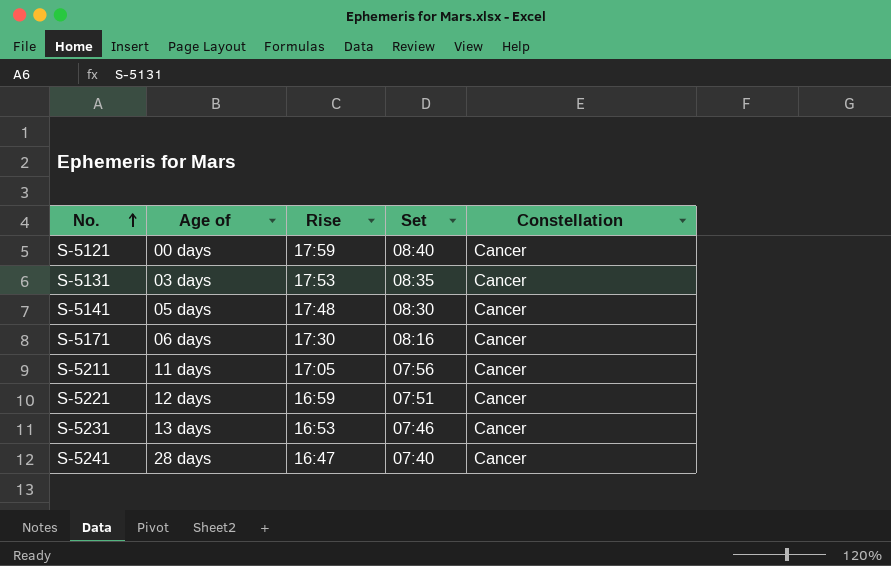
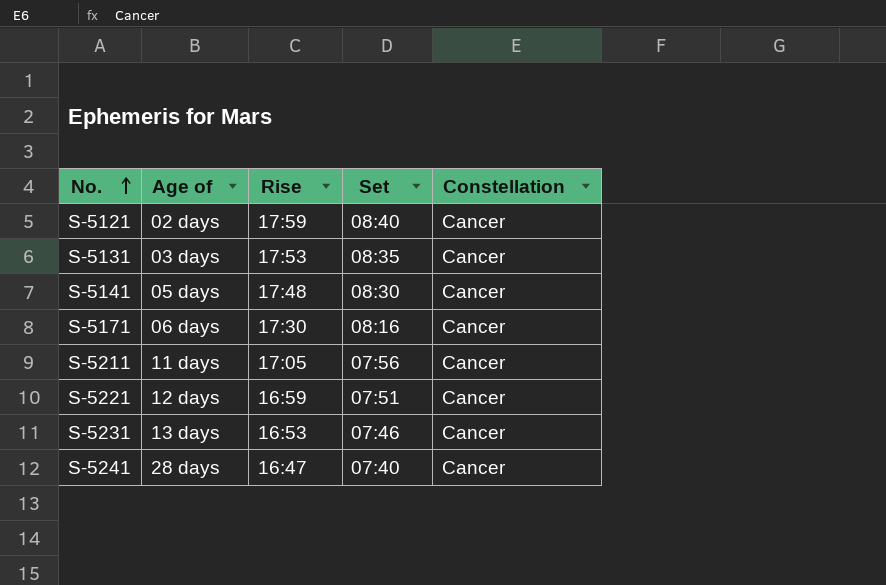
S-5121 | Age of: 00 days -> 02 days

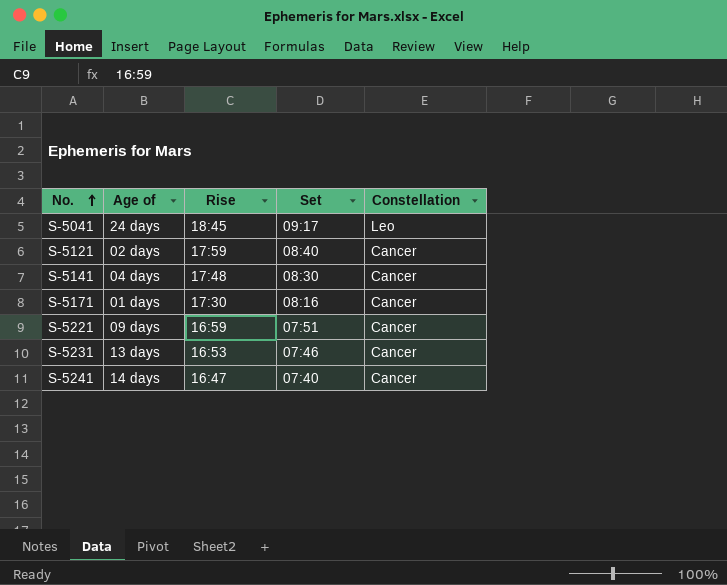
row S-5131: 03 days | 17:53 | 08:35 | Cancer -> none
row S-5211: 11 days | 17:05 | 07:56 | Cancer -> none
row S-5041: none -> 24 days | 18:45 | 09:17 | Leo
S-5141 | Age of: 05 days -> 04 days
S-5171 | Age of: 06 days -> 01 days
S-5221 | Age of: 12 days -> 09 days
S-5241 | Age of: 28 days -> 14 days

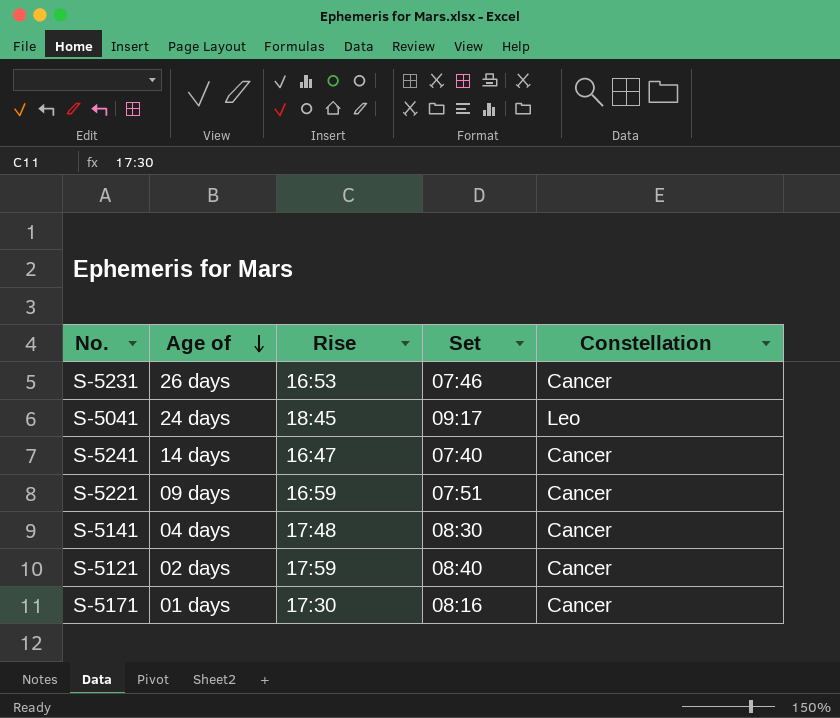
row order: No. ascending -> Age of descending
S-5231 | Age of: 13 days -> 26 days

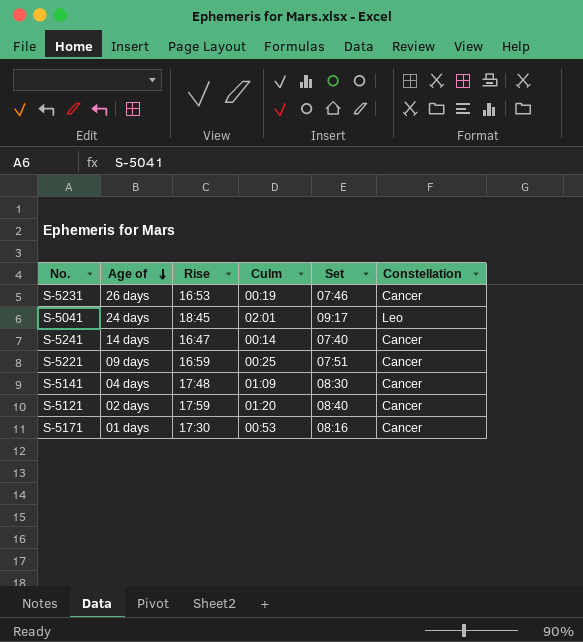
column Culm | position: none -> 4

